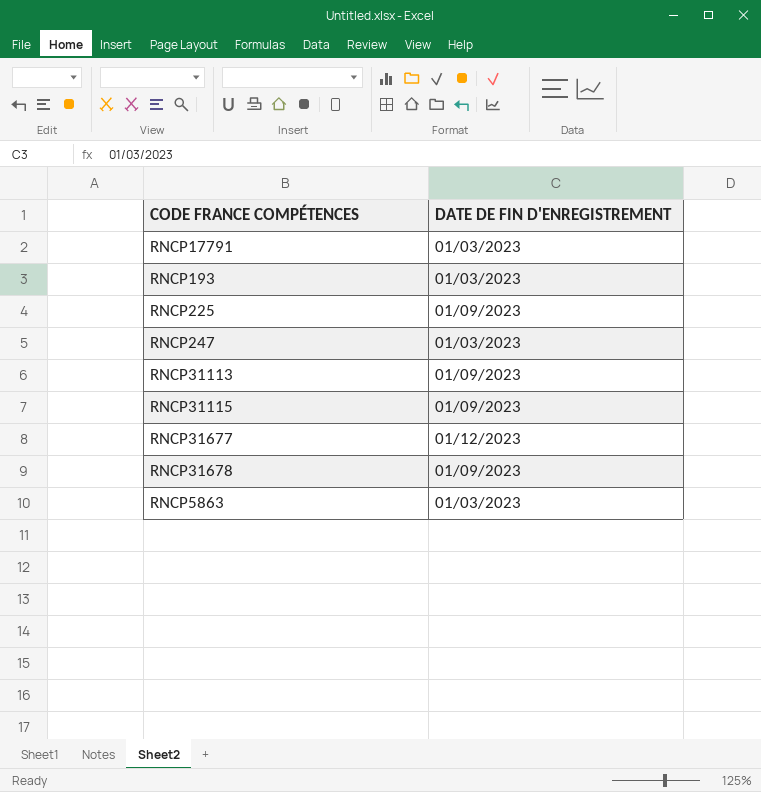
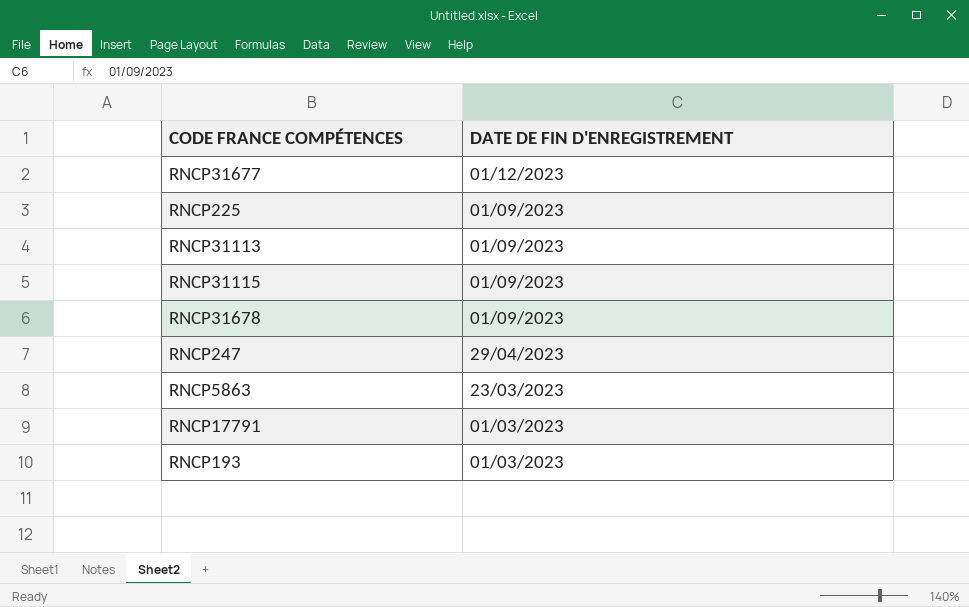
row order: none -> DATE DE FIN D'ENREGISTREMENT descending
RNCP247 | DATE DE FIN D'ENREGISTREMENT: 01/03/2023 -> 29/04/2023
RNCP5863 | DATE DE FIN D'ENREGISTREMENT: 01/03/2023 -> 23/03/2023

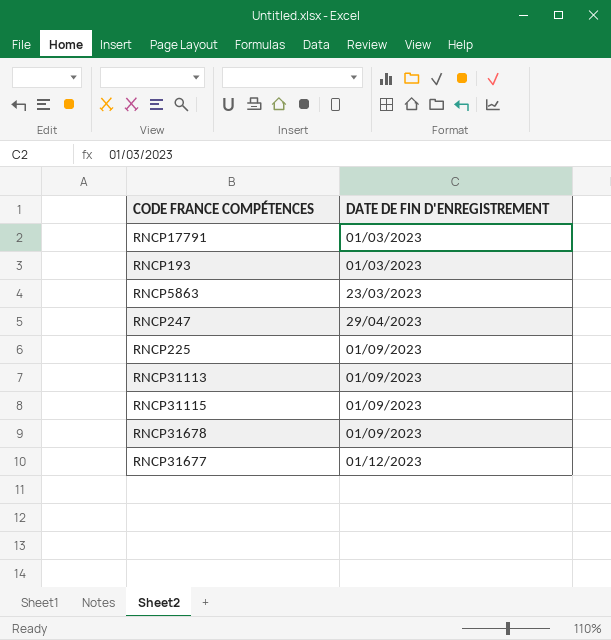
row order: DATE DE FIN D'ENREGISTREMENT descending -> DATE DE FIN D'ENREGISTREMENT ascending

